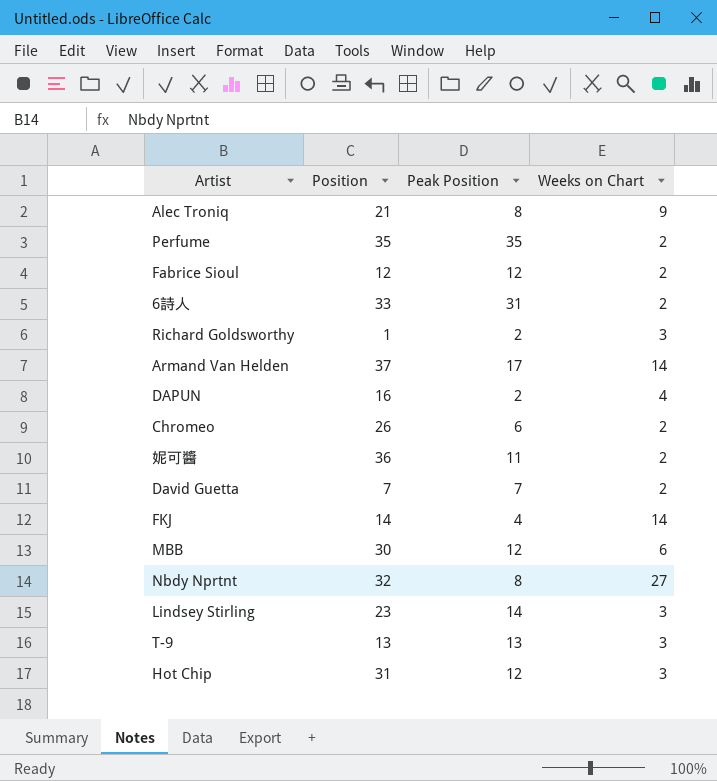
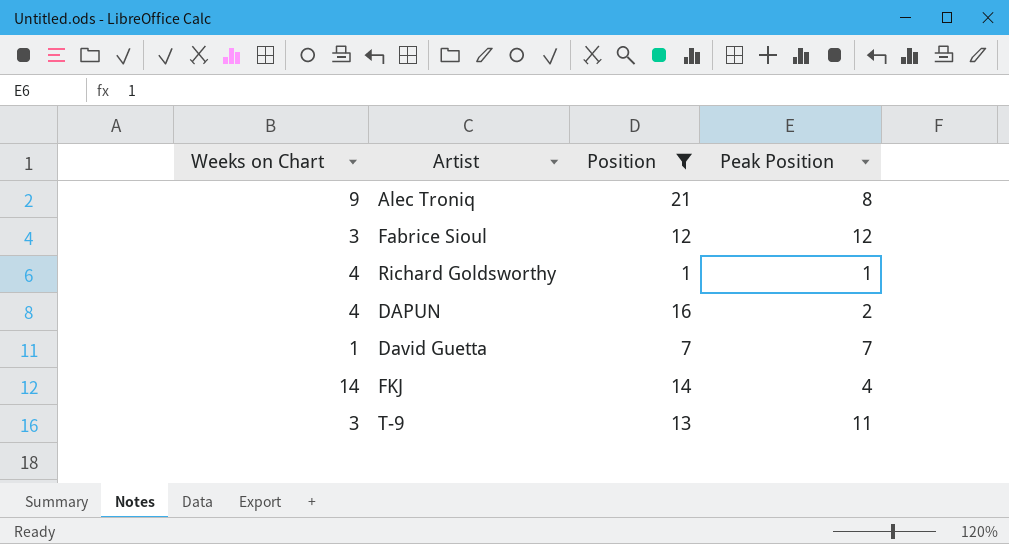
filter: none -> Position <= 21
column Weeks on Chart | position: 4 -> 1
Fabrice Sioul | Weeks on Chart: 2 -> 3
Richard Goldsworthy | Weeks on Chart: 3 -> 4
Richard Goldsworthy | Peak Position: 2 -> 1
David Guetta | Weeks on Chart: 2 -> 1
T-9 | Peak Position: 13 -> 11

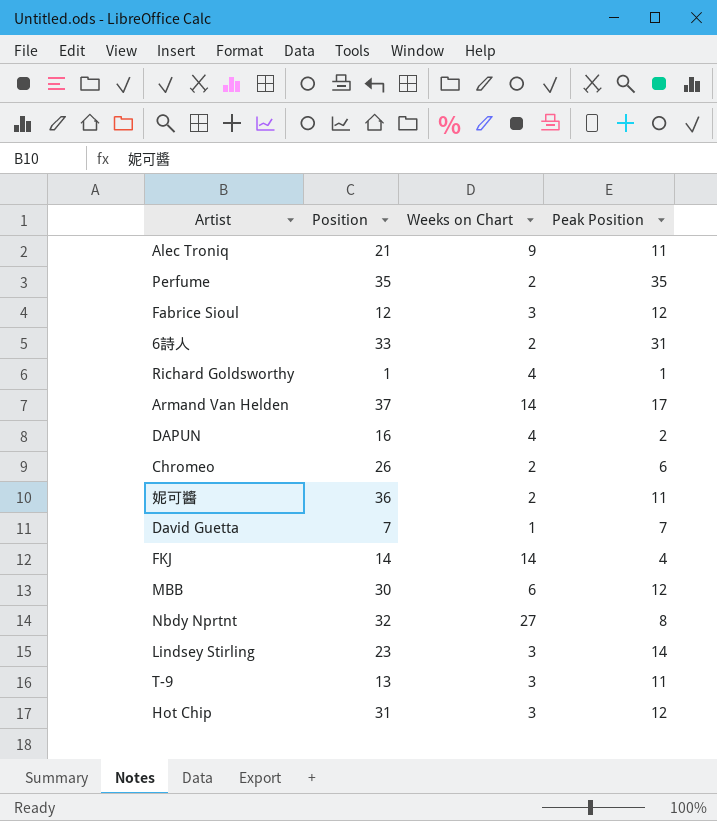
filter: Position <= 21 -> none
column Weeks on Chart | position: 1 -> 3
Alec Troniq | Peak Position: 8 -> 11

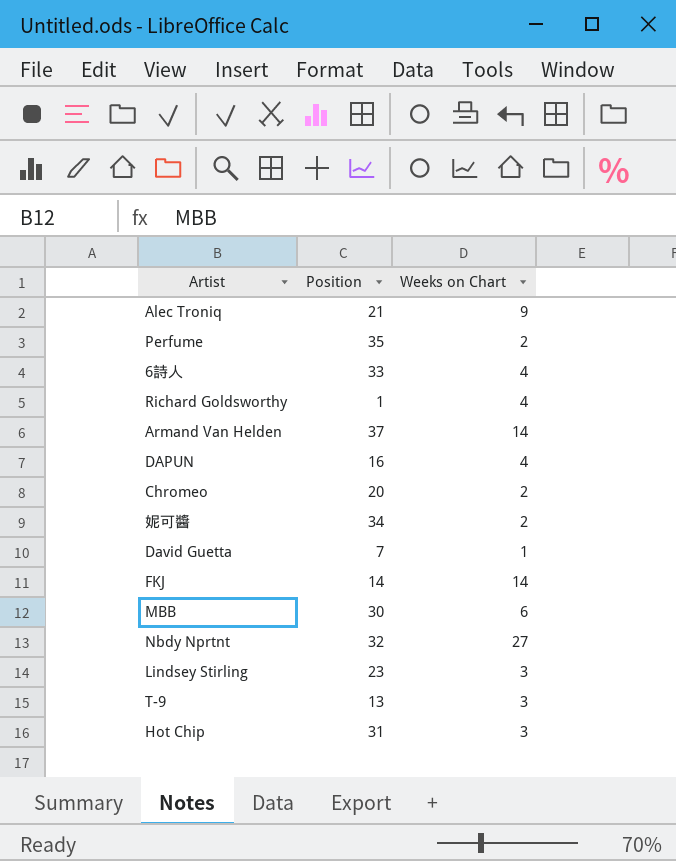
column Peak Position | position: 4 -> none
row Fabrice Sioul: 12 | 3 | 12 -> none
6詩人 | Weeks on Chart: 2 -> 4
Chromeo | Position: 26 -> 20
妮可醬 | Position: 36 -> 34

